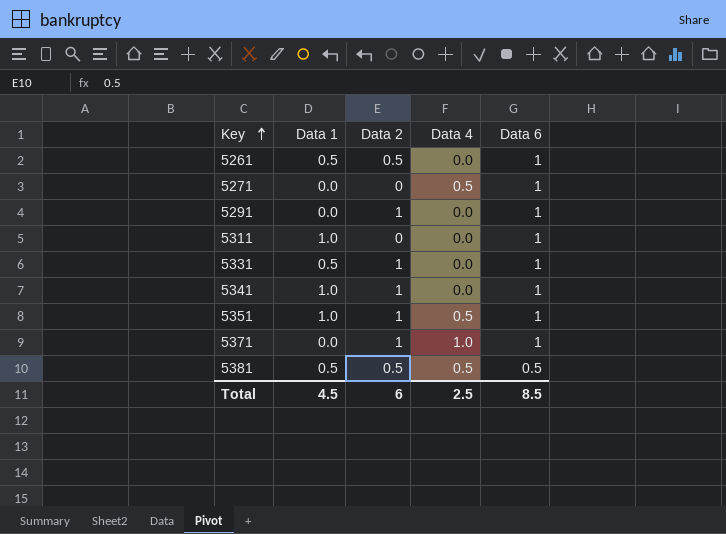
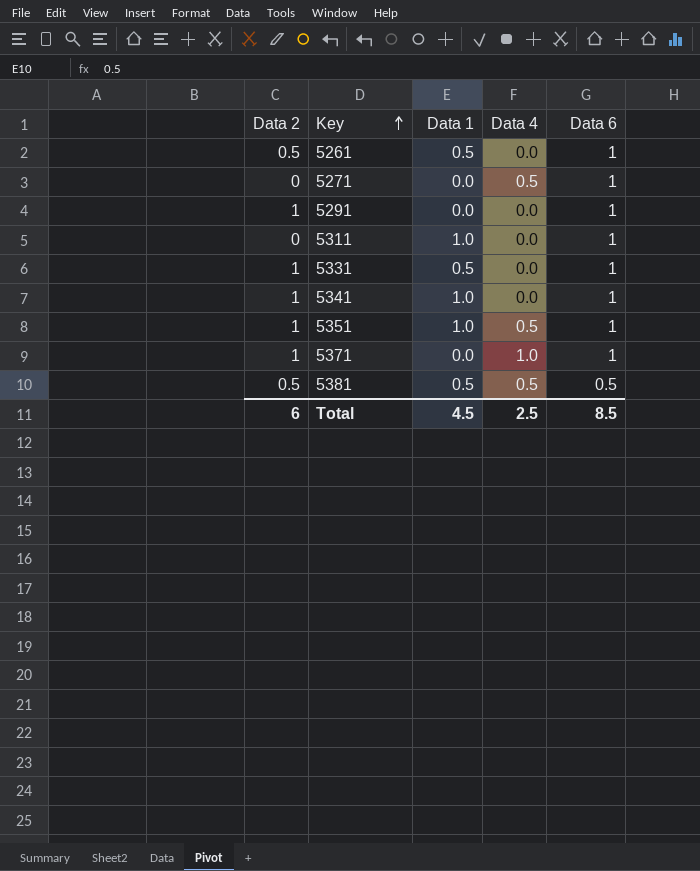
column Data 2 | position: 3 -> 1

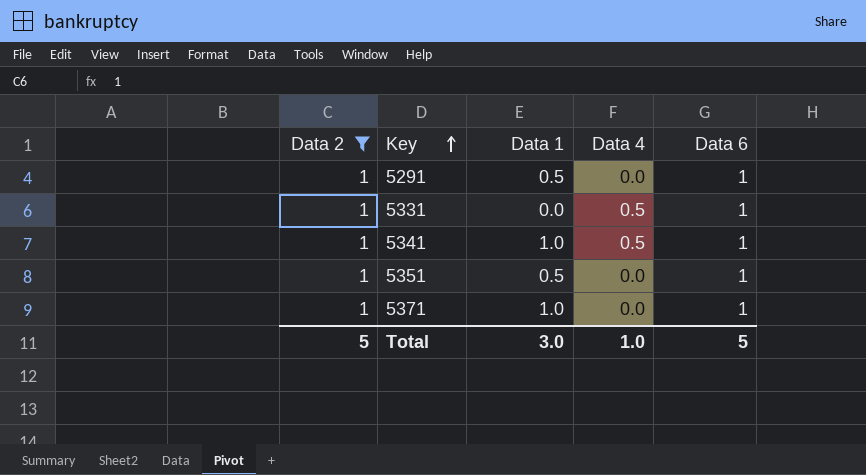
filter: none -> Data 2 = 1
5291 | Data 1: 0.0 -> 0.5
5331 | Data 1: 0.5 -> 0.0
5331 | Data 4: 0.0 -> 0.5
5341 | Data 4: 0.0 -> 0.5
5351 | Data 1: 1.0 -> 0.5
5351 | Data 4: 0.5 -> 0.0
5371 | Data 1: 0.0 -> 1.0
5371 | Data 4: 1.0 -> 0.0
Total | Data 2: 6 -> 5
Total | Data 1: 4.5 -> 3.0
Total | Data 4: 2.5 -> 1.0
Total | Data 6: 8.5 -> 5

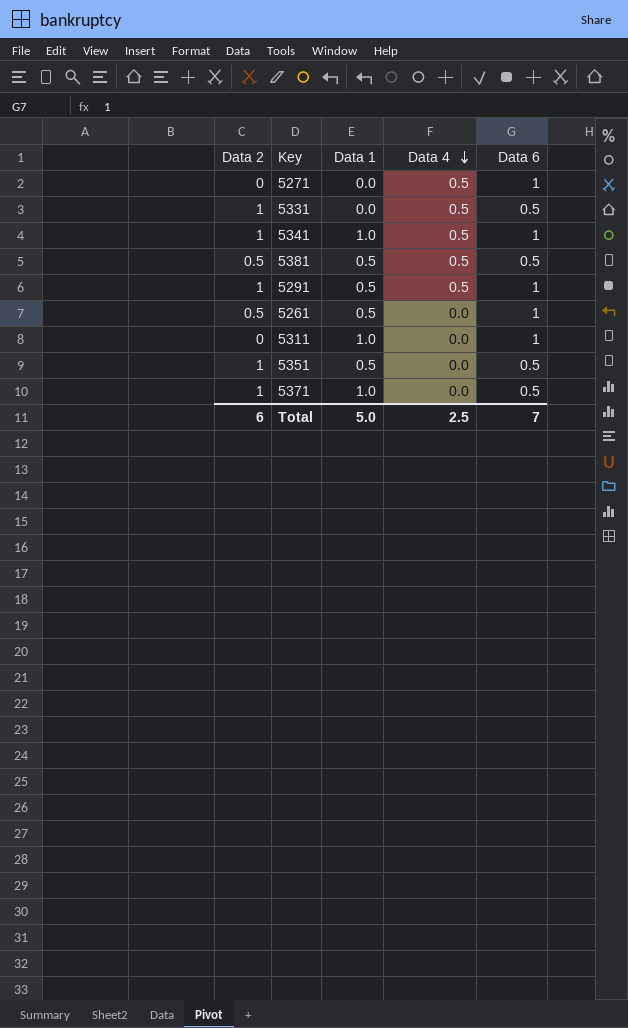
filter: Data 2 = 1 -> none
row order: Key ascending -> Data 4 descending
5331 | Data 6: 1 -> 0.5
5291 | Data 4: 0.0 -> 0.5
5351 | Data 6: 1 -> 0.5
5371 | Data 6: 1 -> 0.5
Total | Data 2: 5 -> 6
Total | Data 1: 3.0 -> 5.0
Total | Data 4: 1.0 -> 2.5
Total | Data 6: 5 -> 7

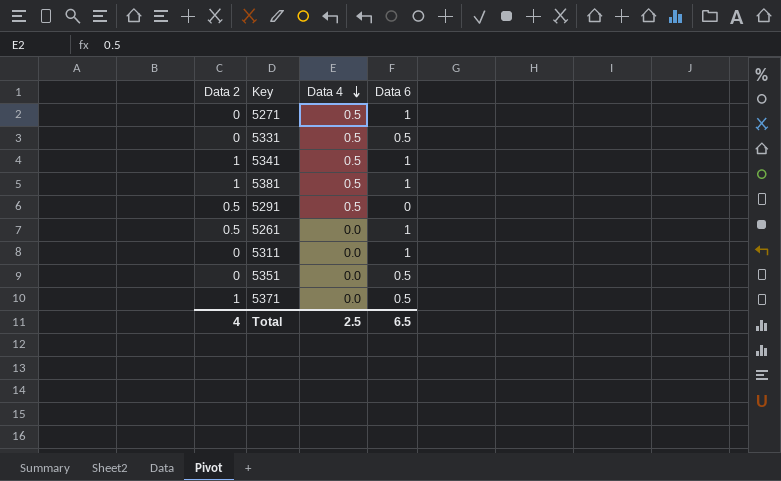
column Data 1 | position: 3 -> none
5331 | Data 2: 1 -> 0
5381 | Data 2: 0.5 -> 1
5381 | Data 6: 0.5 -> 1
5291 | Data 2: 1 -> 0.5
5291 | Data 6: 1 -> 0
5351 | Data 2: 1 -> 0
Total | Data 2: 6 -> 4
Total | Data 6: 7 -> 6.5

